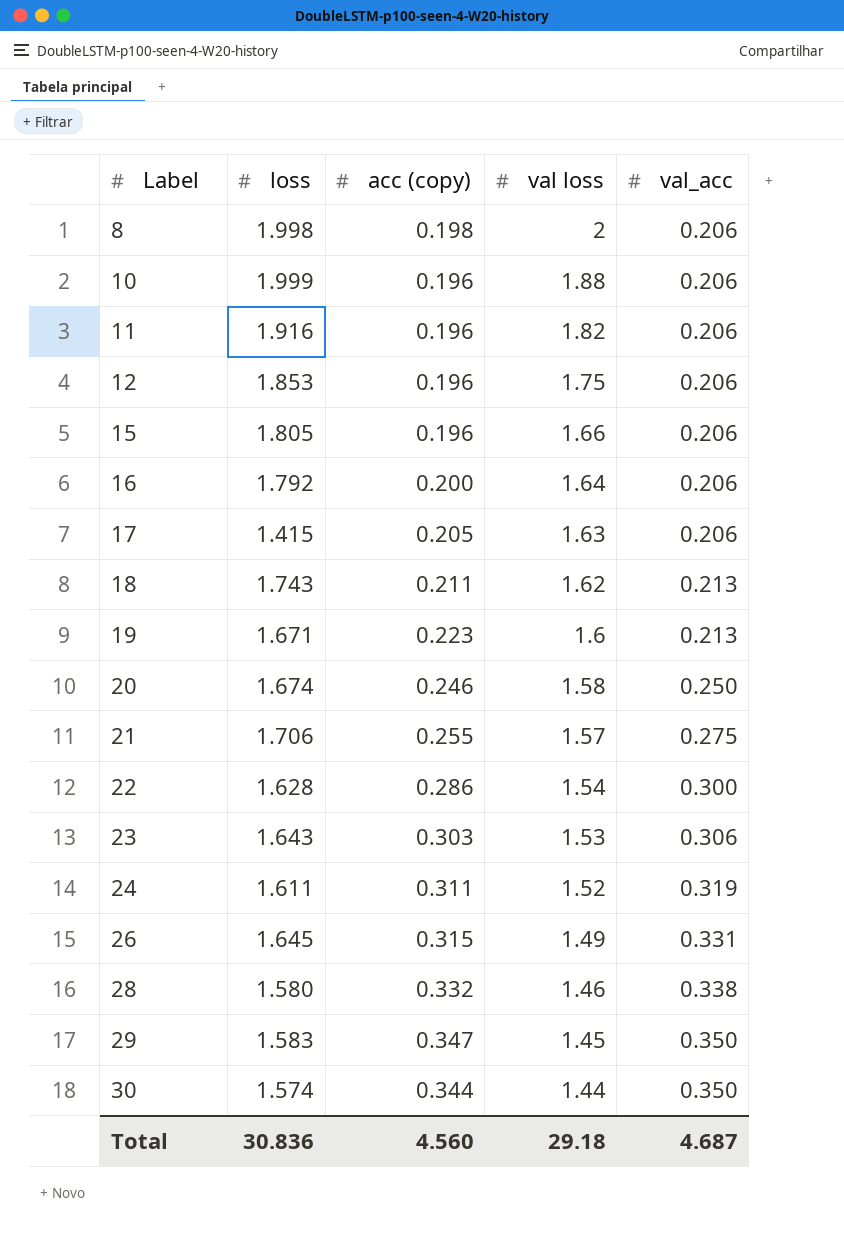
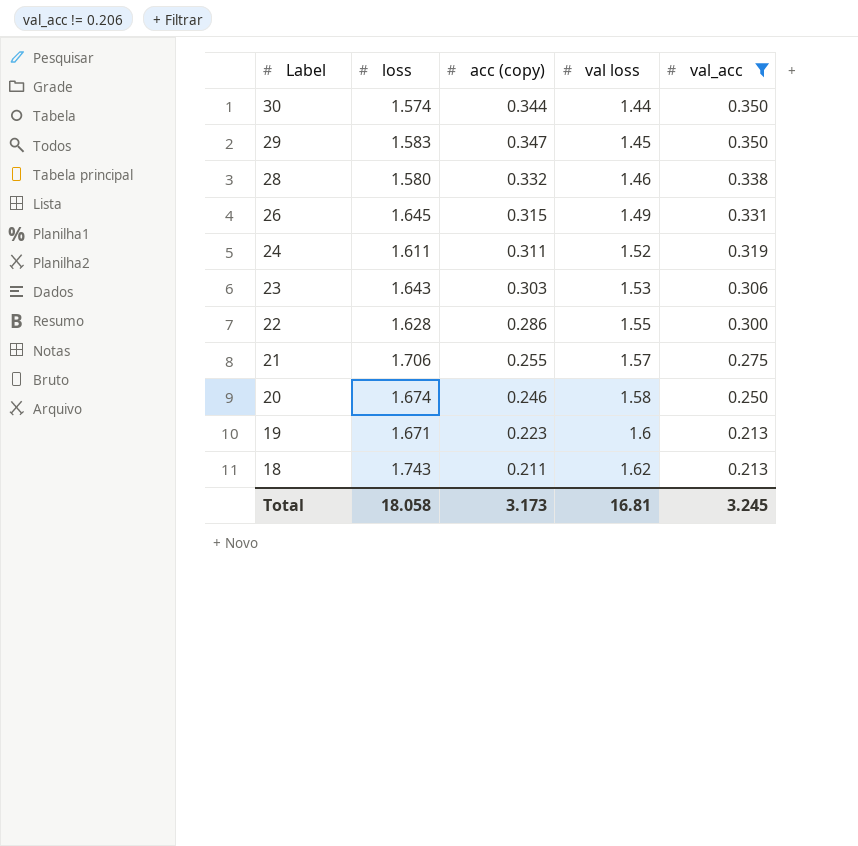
filter: none -> val_acc != 0.206
row order: Label ascending -> Label descending
22 | val loss: 1.54 -> 1.55
Total | loss: 30.836 -> 18.058
Total | acc (copy): 4.560 -> 3.173
Total | val loss: 29.18 -> 16.81
Total | val_acc: 4.687 -> 3.245

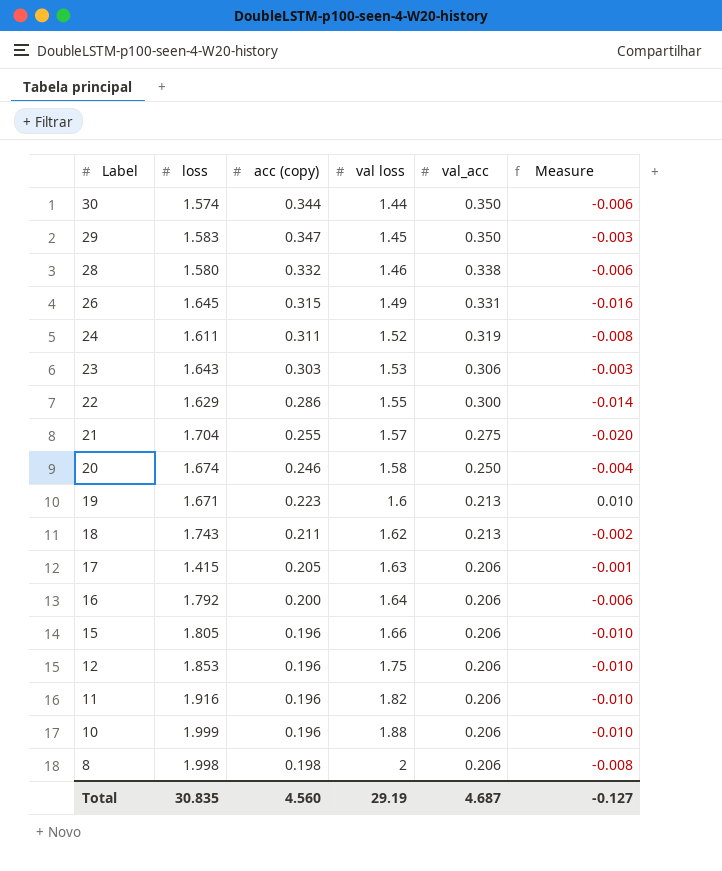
filter: val_acc != 0.206 -> none
column Measure | formula: none -> [acc (copy)] - [val_acc]
22 | loss: 1.628 -> 1.629
21 | loss: 1.706 -> 1.704
Total | loss: 18.058 -> 30.835
Total | acc (copy): 3.173 -> 4.560
Total | val loss: 16.81 -> 29.19
Total | val_acc: 3.245 -> 4.687

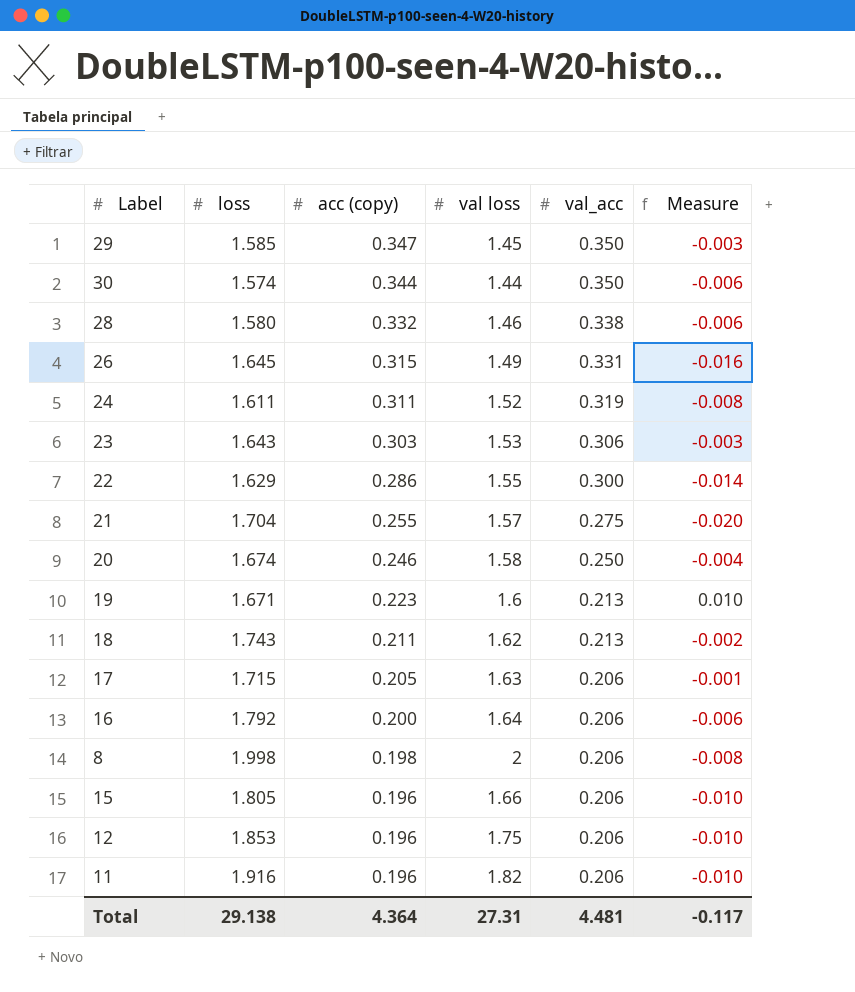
row order: Label descending -> acc (copy) descending
row 10: 1.999 | 0.196 | 1.88 | 0.206 | -0.010 -> none
29 | loss: 1.583 -> 1.585
17 | loss: 1.415 -> 1.715
Total | loss: 30.835 -> 29.138
Total | acc (copy): 4.560 -> 4.364
Total | val loss: 29.19 -> 27.31
Total | val_acc: 4.687 -> 4.481
Total | Measure: -0.127 -> -0.117

